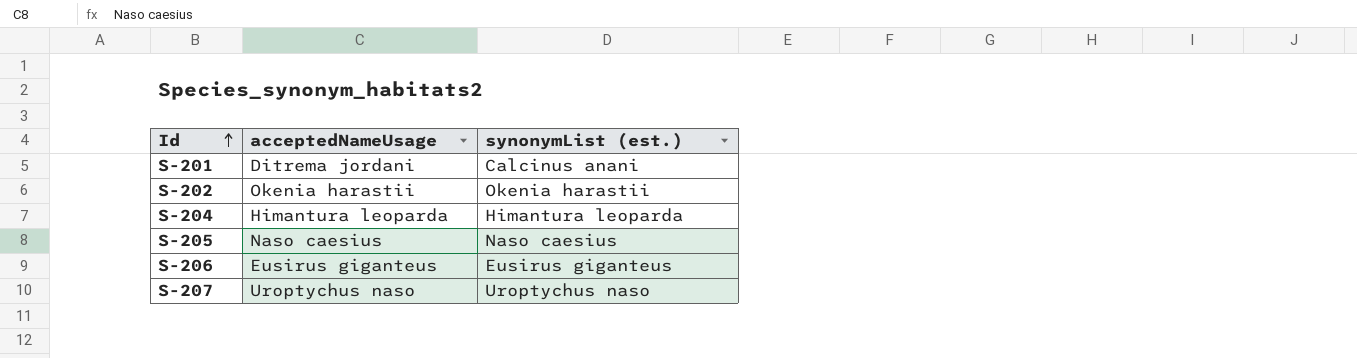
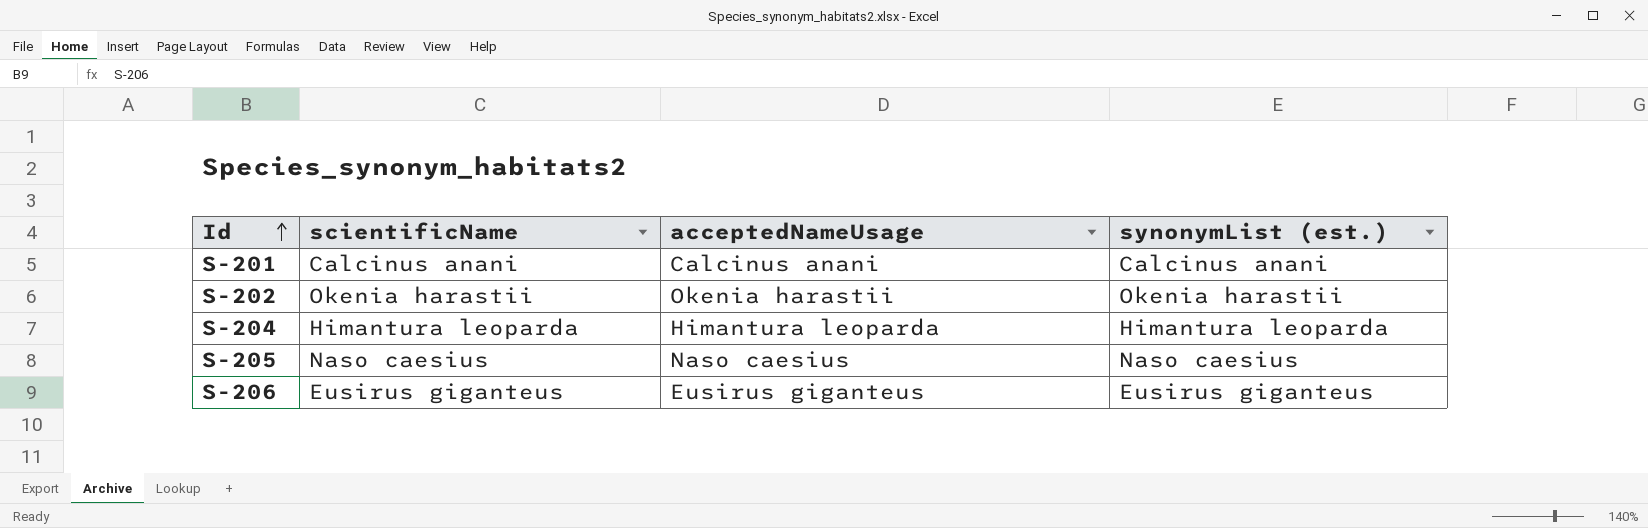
column scientificName | position: none -> 2
row S-207: Uroptychus naso | Uroptychus naso -> none
S-201 | acceptedNameUsage: Ditrema jordani -> Calcinus anani

